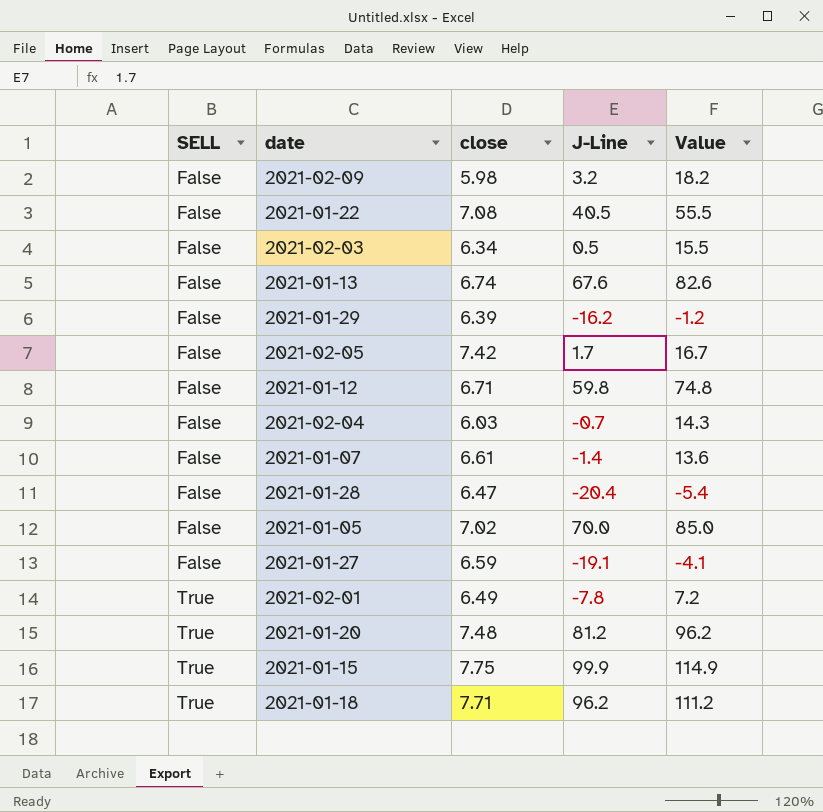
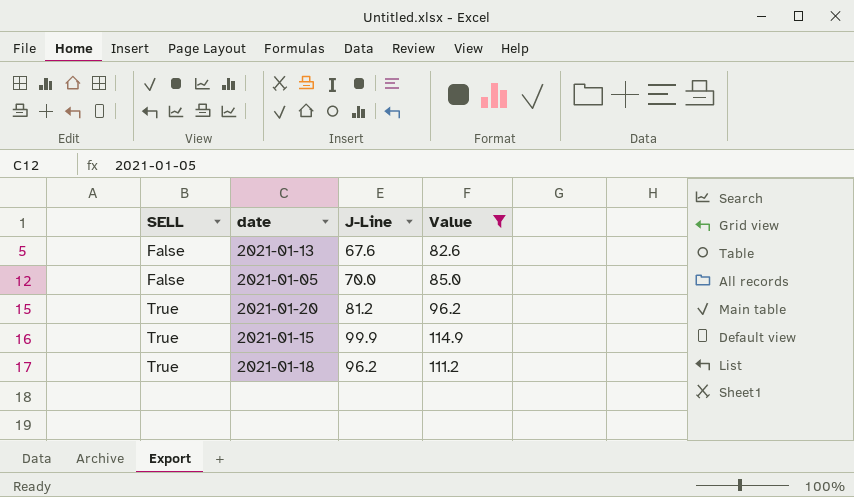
filter: none -> Value >= 82.6
column close | position: 3 -> none

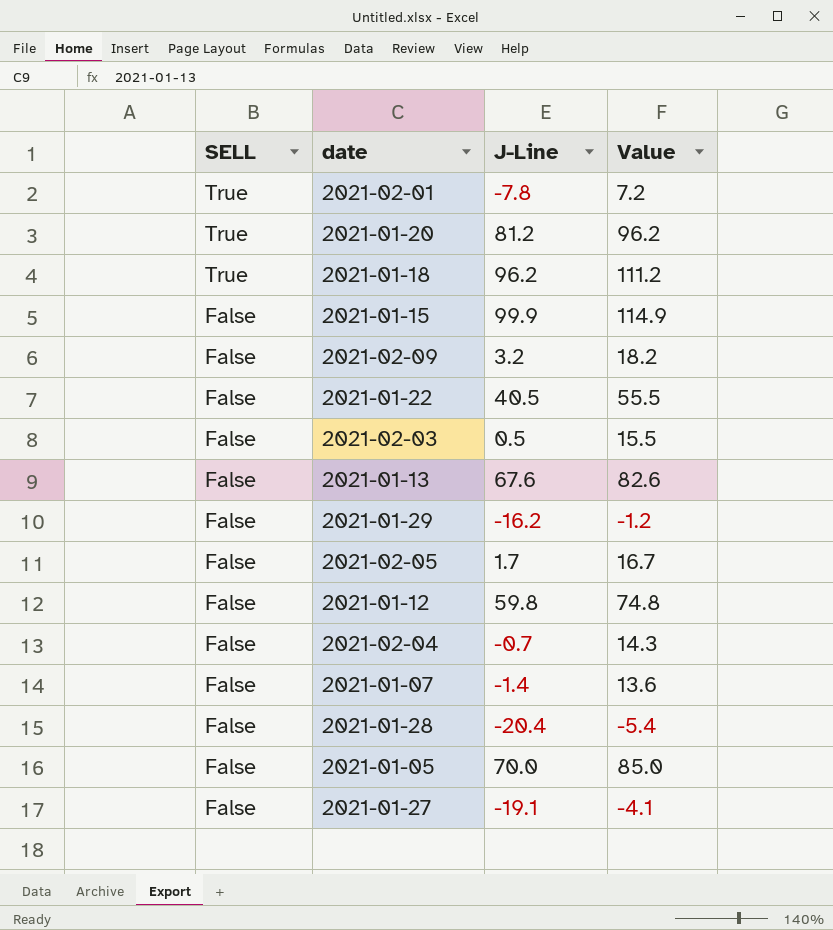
filter: Value >= 82.6 -> none
row order: SELL ascending -> SELL descending
2021-01-15 | SELL: True -> False

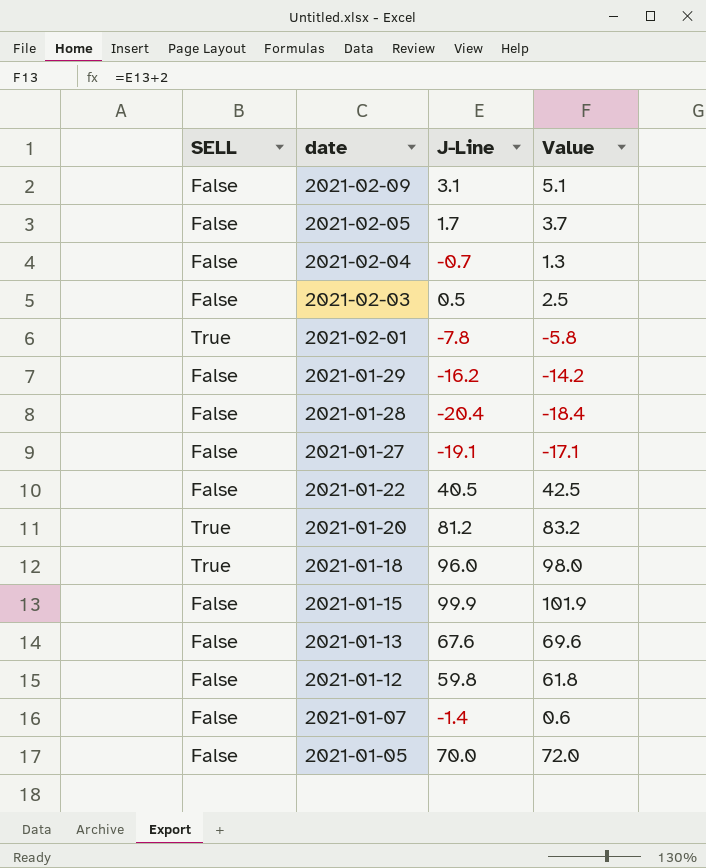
row order: SELL descending -> date descending
column Value | formula: [J-Line] + 15 -> [J-Line] + 2
2021-02-09 | J-Line: 3.2 -> 3.1
2021-01-18 | J-Line: 96.2 -> 96.0

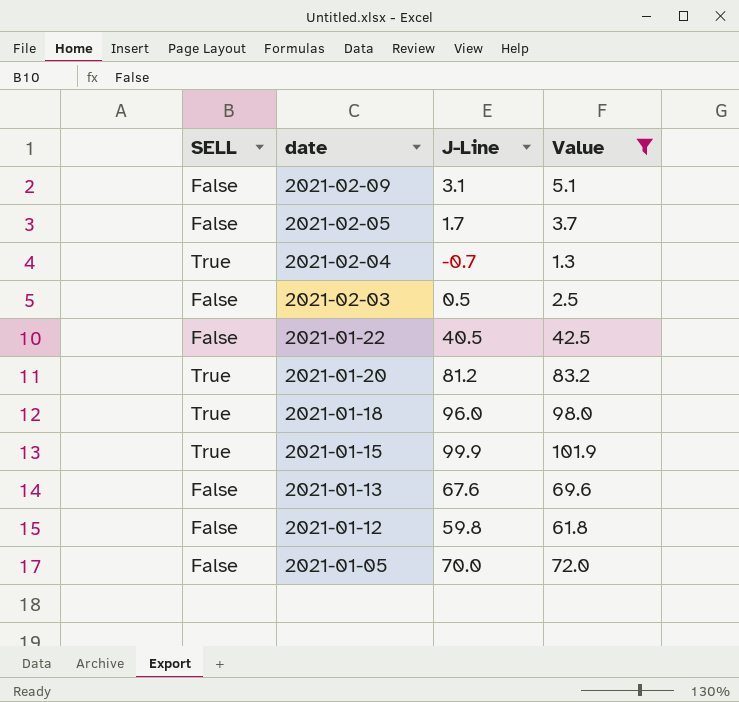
filter: none -> Value >= 1.3
2021-02-04 | SELL: False -> True
2021-01-15 | SELL: False -> True

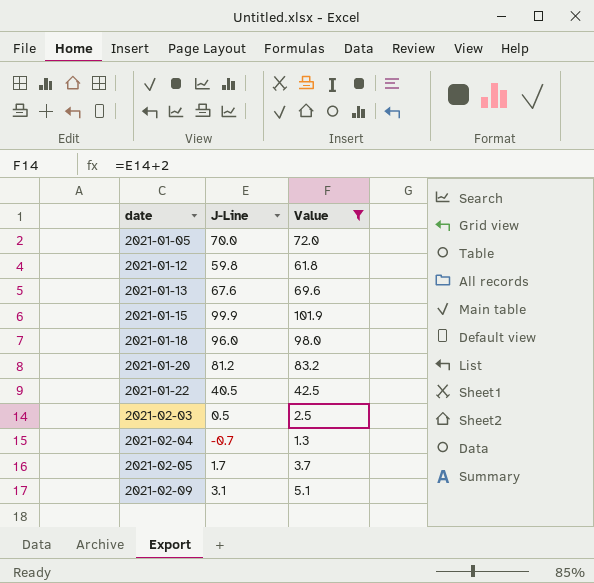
row order: date descending -> date ascending
column SELL | position: 1 -> none

